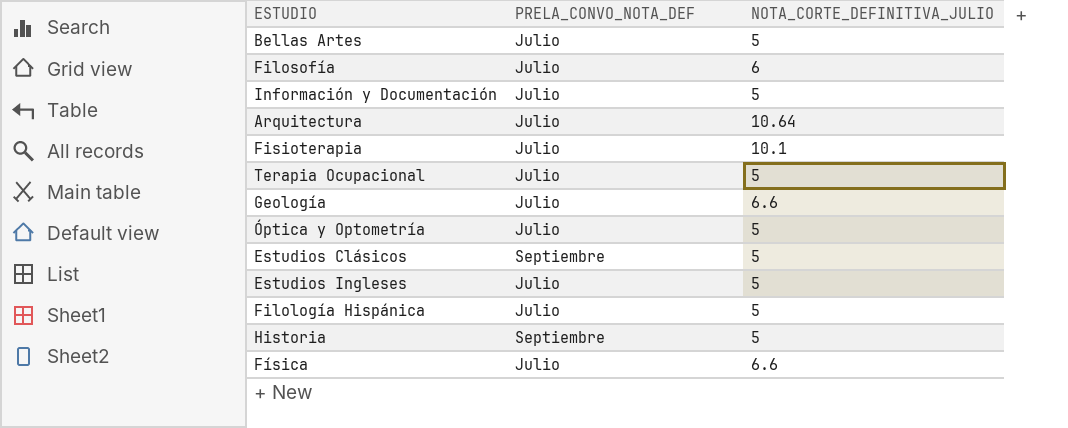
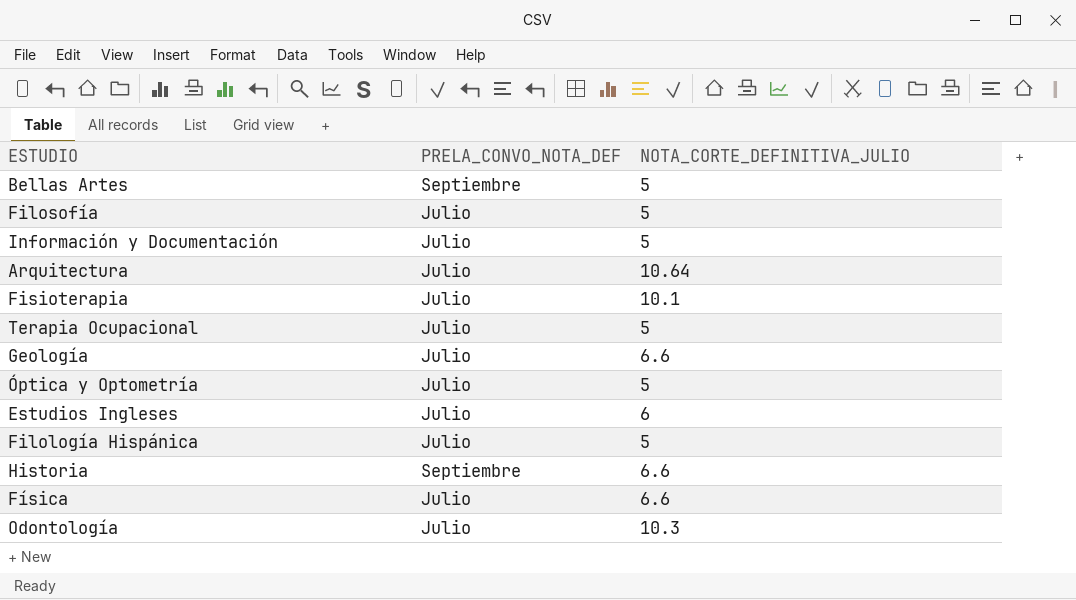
row Estudios Clásicos: Septiembre | 5 -> none
Bellas Artes | PRELA_CONVO_NOTA_DEF: Julio -> Septiembre
Filosofía | NOTA_CORTE_DEFINITIVA_JULIO: 6 -> 5
Estudios Ingleses | NOTA_CORTE_DEFINITIVA_JULIO: 5 -> 6
Historia | NOTA_CORTE_DEFINITIVA_JULIO: 5 -> 6.6
row Odontología: none -> Julio | 10.3

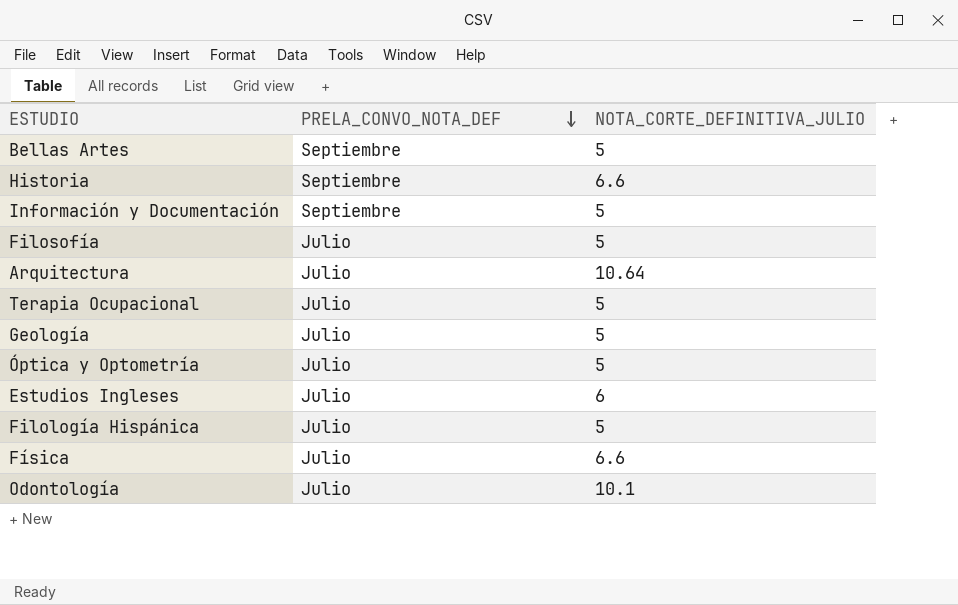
row order: none -> PRELA_CONVO_NOTA_DEF descending
row Fisioterapia: Julio | 10.1 -> none
Información y Documentación | PRELA_CONVO_NOTA_DEF: Julio -> Septiembre
Geología | NOTA_CORTE_DEFINITIVA_JULIO: 6.6 -> 5
Odontología | NOTA_CORTE_DEFINITIVA_JULIO: 10.3 -> 10.1

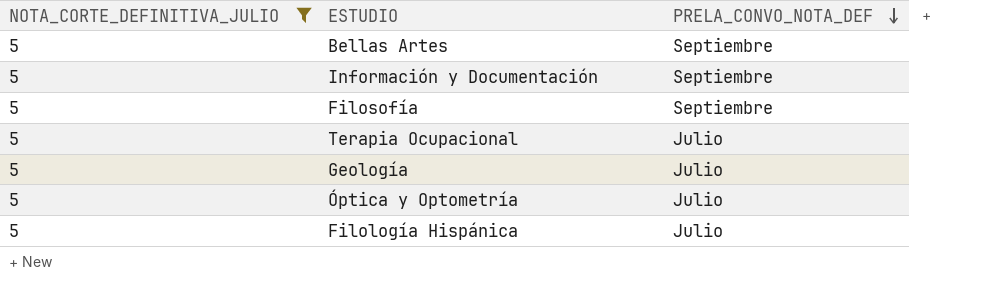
filter: none -> NOTA_CORTE_DEFINITIVA_JULIO = 5
column NOTA_CORTE_DEFINITIVA_JULIO | position: 3 -> 1
Filosofía | PRELA_CONVO_NOTA_DEF: Julio -> Septiembre

